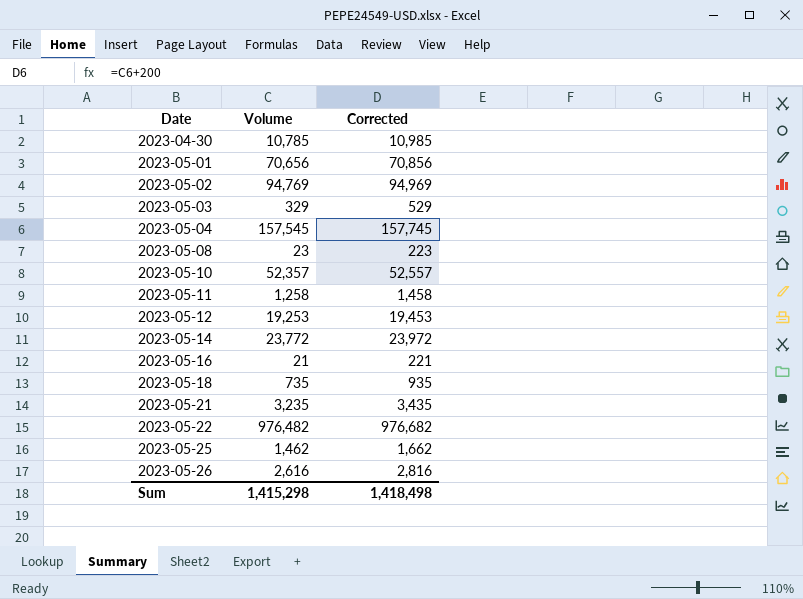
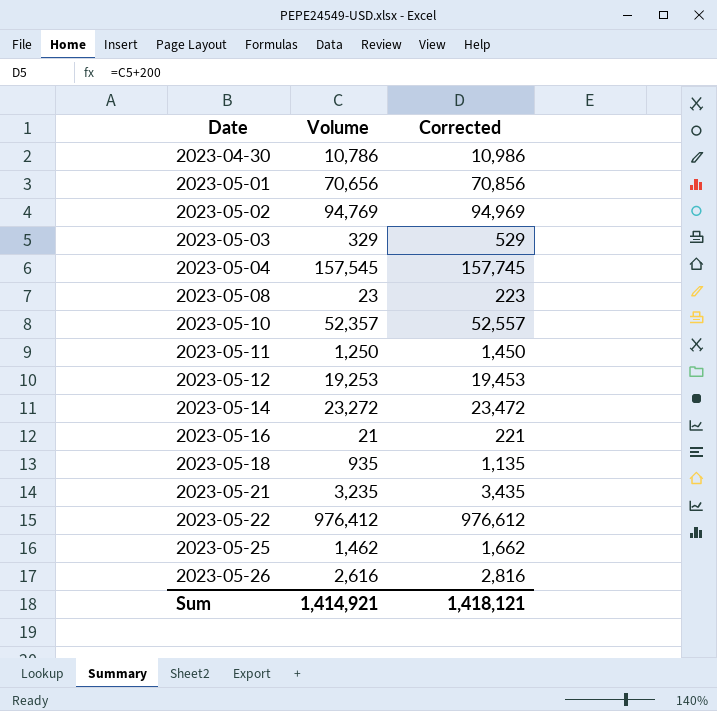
2023-04-30 | Volume: 10,785 -> 10,786
2023-04-30 | Corrected: 10,985 -> 10,986
2023-05-11 | Volume: 1,258 -> 1,250
2023-05-11 | Corrected: 1,458 -> 1,450
2023-05-14 | Volume: 23,772 -> 23,272
2023-05-14 | Corrected: 23,972 -> 23,472
2023-05-18 | Volume: 735 -> 935
2023-05-18 | Corrected: 935 -> 1,135
2023-05-22 | Volume: 976,482 -> 976,412
2023-05-22 | Corrected: 976,682 -> 976,612
Sum | Volume: 1,415,298 -> 1,414,921
Sum | Corrected: 1,418,498 -> 1,418,121

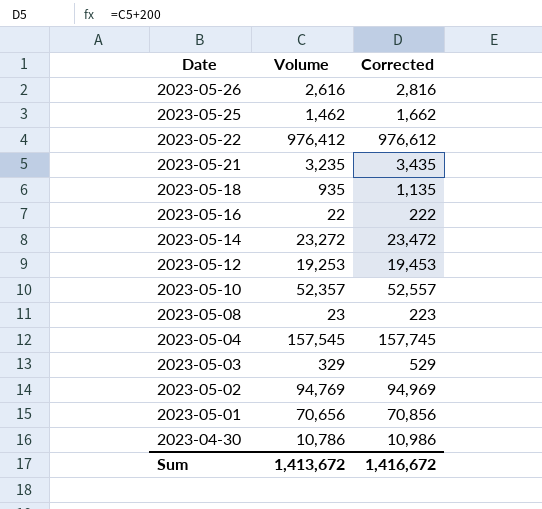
row order: Date ascending -> Date descending
row 2023-05-11: 1,250 | 1,450 -> none
2023-05-16 | Volume: 21 -> 22
2023-05-16 | Corrected: 221 -> 222
Sum | Volume: 1,414,921 -> 1,413,672
Sum | Corrected: 1,418,121 -> 1,416,672

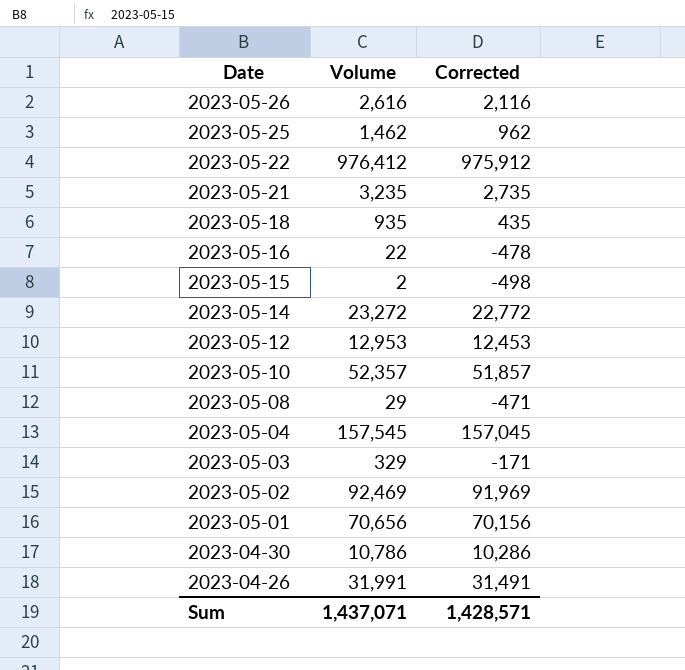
column Corrected | formula: [Volume] + 200 -> [Volume] - 500
row 2023-05-15: none -> 2 | -498
2023-05-12 | Volume: 19,253 -> 12,953
2023-05-08 | Volume: 23 -> 29
2023-05-02 | Volume: 94,769 -> 92,469
row 2023-04-26: none -> 31,991 | 31,491
Sum | Volume: 1,413,672 -> 1,437,071
Sum | Corrected: 1,416,672 -> 1,428,571

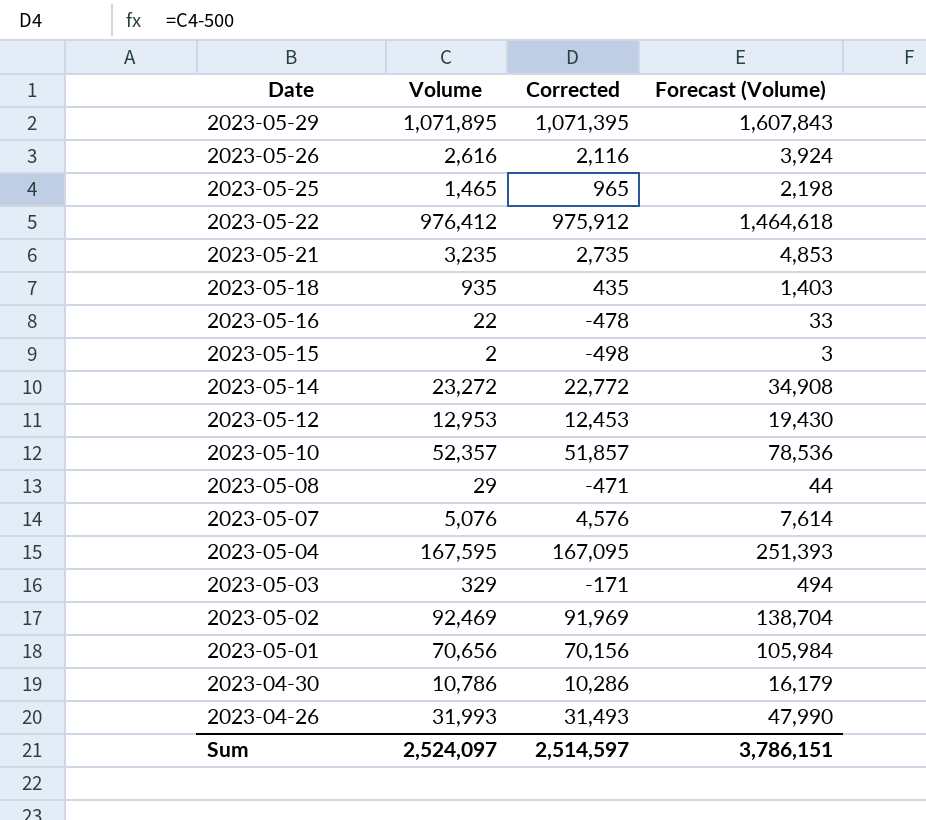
column Forecast (Volume) | formula: none -> [Volume] * 1.5
row 2023-05-29: none -> 1,071,895 | 1,071,395 | 1,607,843
2023-05-25 | Volume: 1,462 -> 1,465
2023-05-25 | Corrected: 962 -> 965
row 2023-05-07: none -> 5,076 | 4,576 | 7,614
2023-05-04 | Volume: 157,545 -> 167,595
2023-05-04 | Corrected: 157,045 -> 167,095
2023-04-26 | Volume: 31,991 -> 31,993
2023-04-26 | Corrected: 31,491 -> 31,493
Sum | Volume: 1,437,071 -> 2,524,097
Sum | Corrected: 1,428,571 -> 2,514,597

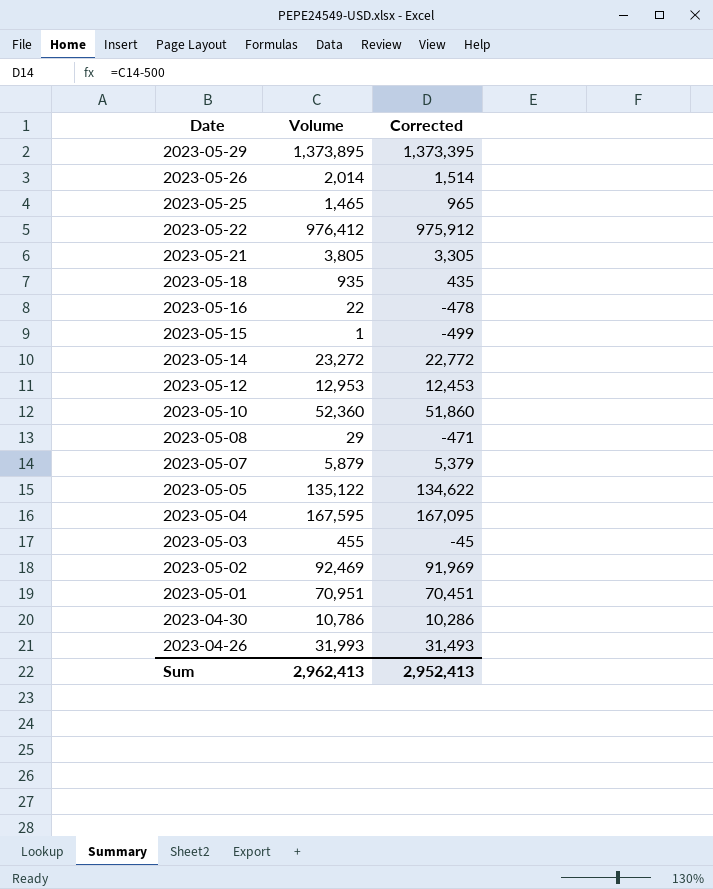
column Forecast (Volume) | formula: [Volume] * 1.5 -> none
2023-05-29 | Volume: 1,071,895 -> 1,373,895
2023-05-29 | Corrected: 1,071,395 -> 1,373,395
2023-05-26 | Volume: 2,616 -> 2,014
2023-05-26 | Corrected: 2,116 -> 1,514
2023-05-21 | Volume: 3,235 -> 3,805
2023-05-21 | Corrected: 2,735 -> 3,305
2023-05-15 | Volume: 2 -> 1
2023-05-15 | Corrected: -498 -> -499
2023-05-10 | Volume: 52,357 -> 52,360
2023-05-10 | Corrected: 51,857 -> 51,860
2023-05-07 | Volume: 5,076 -> 5,879
2023-05-07 | Corrected: 4,576 -> 5,379
row 2023-05-05: none -> 135,122 | 134,622
2023-05-03 | Volume: 329 -> 455
2023-05-03 | Corrected: -171 -> -45
2023-05-01 | Volume: 70,656 -> 70,951
2023-05-01 | Corrected: 70,156 -> 70,451
Sum | Volume: 2,524,097 -> 2,962,413
Sum | Corrected: 2,514,597 -> 2,952,413

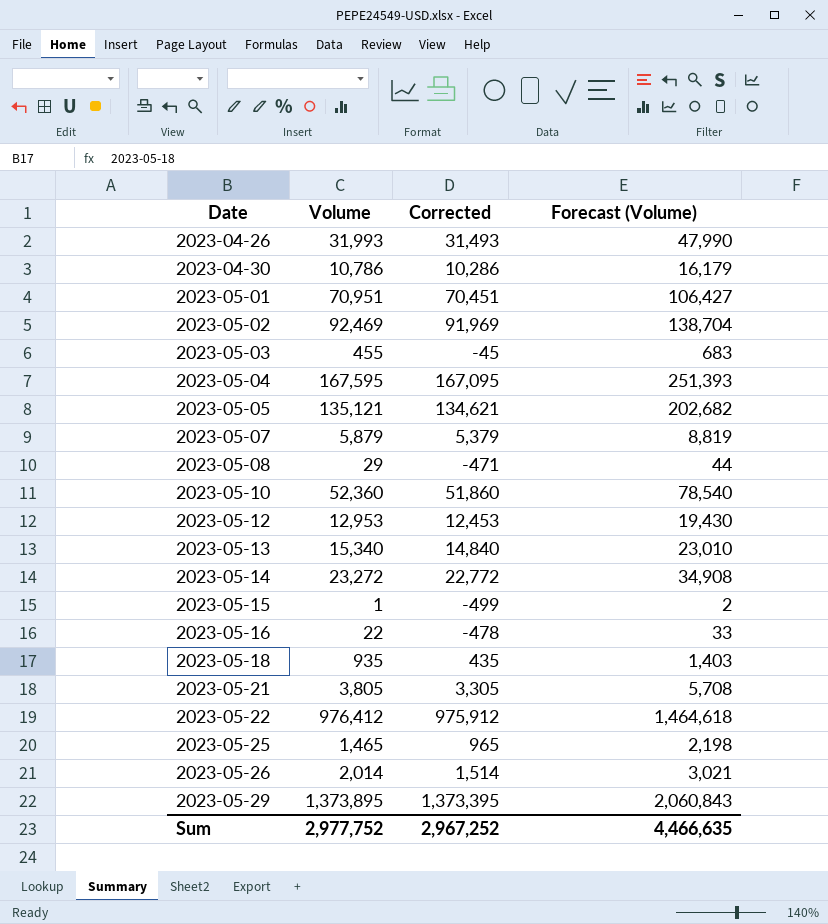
row order: Date descending -> Date ascending
column Forecast (Volume) | formula: none -> [Volume] * 1.5
2023-05-05 | Volume: 135,122 -> 135,121
2023-05-05 | Corrected: 134,622 -> 134,621
row 2023-05-13: none -> 15,340 | 14,840 | 23,010
Sum | Volume: 2,962,413 -> 2,977,752
Sum | Corrected: 2,952,413 -> 2,967,252

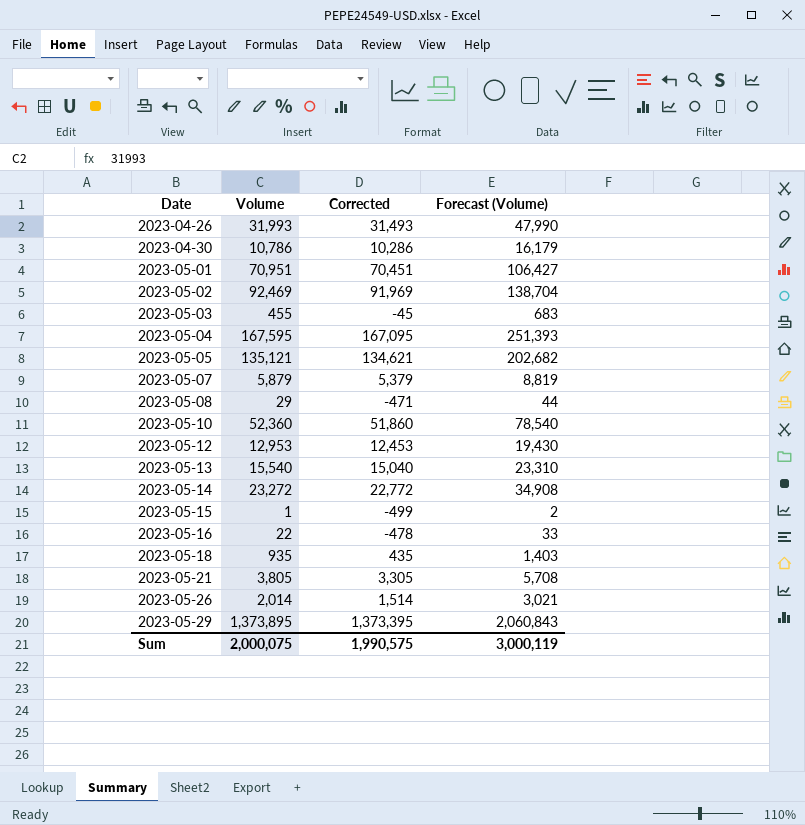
row 2023-05-22: 976,412 | 975,912 | 1,464,618 -> none
row 2023-05-25: 1,465 | 965 | 2,198 -> none
2023-05-13 | Volume: 15,340 -> 15,540
2023-05-13 | Corrected: 14,840 -> 15,040
2023-05-13 | Forecast (Volume): 23,010 -> 23,310
Sum | Volume: 2,977,752 -> 2,000,075
Sum | Corrected: 2,967,252 -> 1,990,575
Sum | Forecast (Volume): 4,466,635 -> 3,000,119

